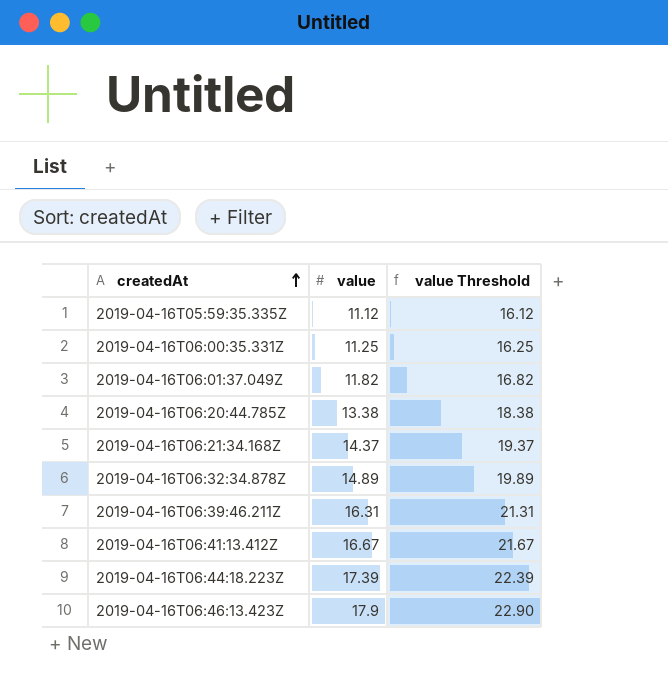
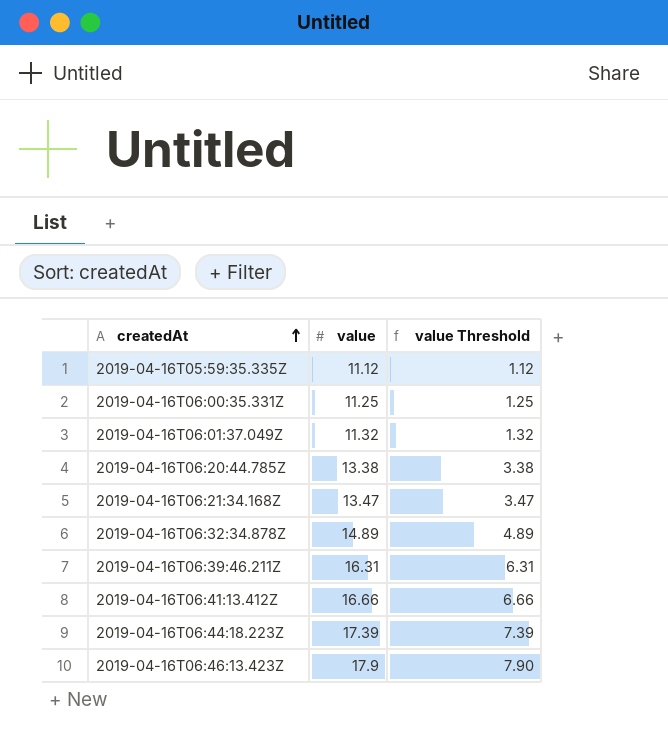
column value Threshold | formula: [value] + 5 -> [value] - 10
2019-04-16T06:01:37.049Z | value: 11.82 -> 11.32
2019-04-16T06:21:34.168Z | value: 14.37 -> 13.47
2019-04-16T06:41:13.412Z | value: 16.67 -> 16.66

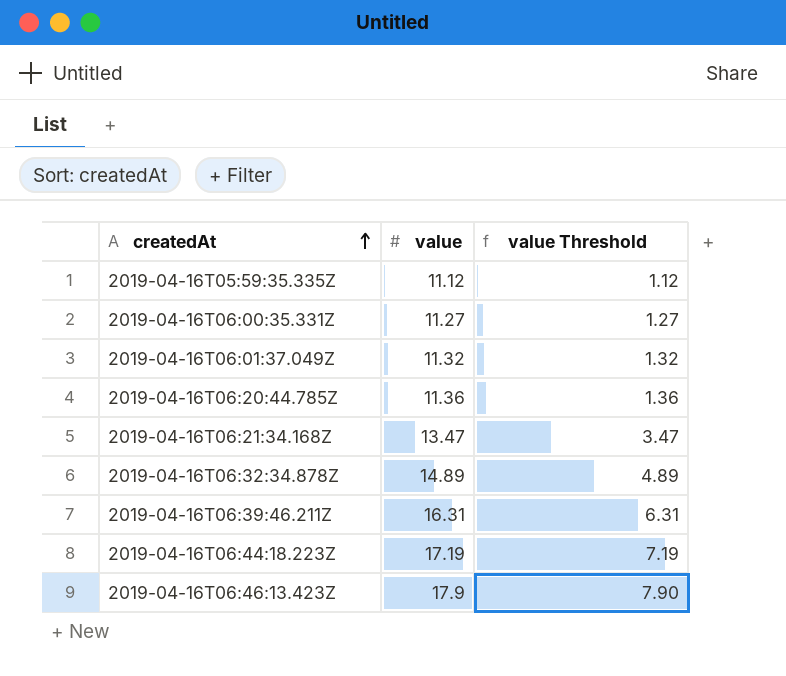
row 2019-04-16T06:41:13.412Z: 16.66 | 6.66 -> none
2019-04-16T06:00:35.331Z | value: 11.25 -> 11.27
2019-04-16T06:00:35.331Z | value Threshold: 1.25 -> 1.27
2019-04-16T06:20:44.785Z | value: 13.38 -> 11.36
2019-04-16T06:20:44.785Z | value Threshold: 3.38 -> 1.36
2019-04-16T06:44:18.223Z | value: 17.39 -> 17.19
2019-04-16T06:44:18.223Z | value Threshold: 7.39 -> 7.19

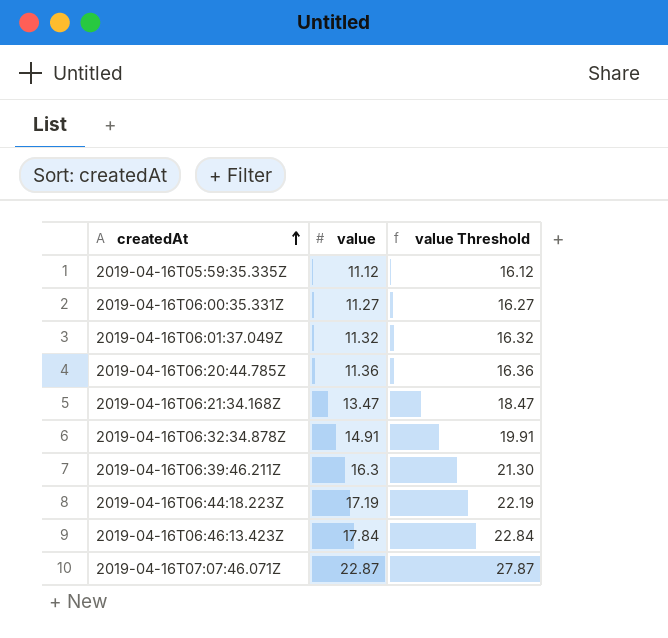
column value Threshold | formula: [value] - 10 -> [value] + 5
2019-04-16T06:32:34.878Z | value: 14.89 -> 14.91
2019-04-16T06:39:46.211Z | value: 16.31 -> 16.3
2019-04-16T06:46:13.423Z | value: 17.9 -> 17.84
row 2019-04-16T07:07:46.071Z: none -> 22.87 | 27.87

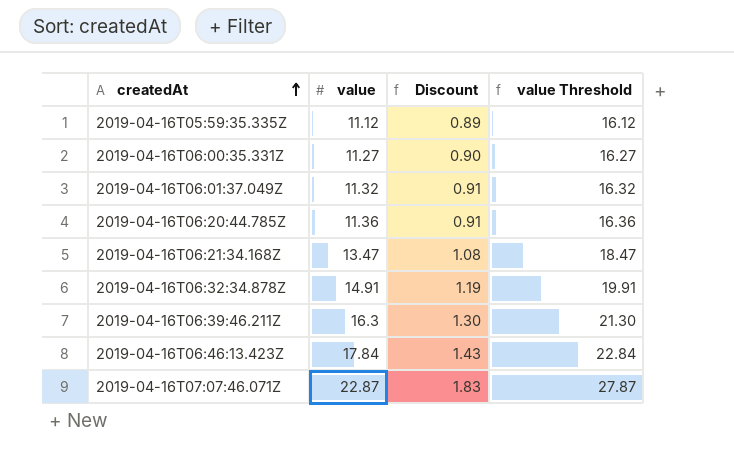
column Discount | formula: none -> [value] * 0.08
row 2019-04-16T06:44:18.223Z: 17.19 | 22.19 -> none

